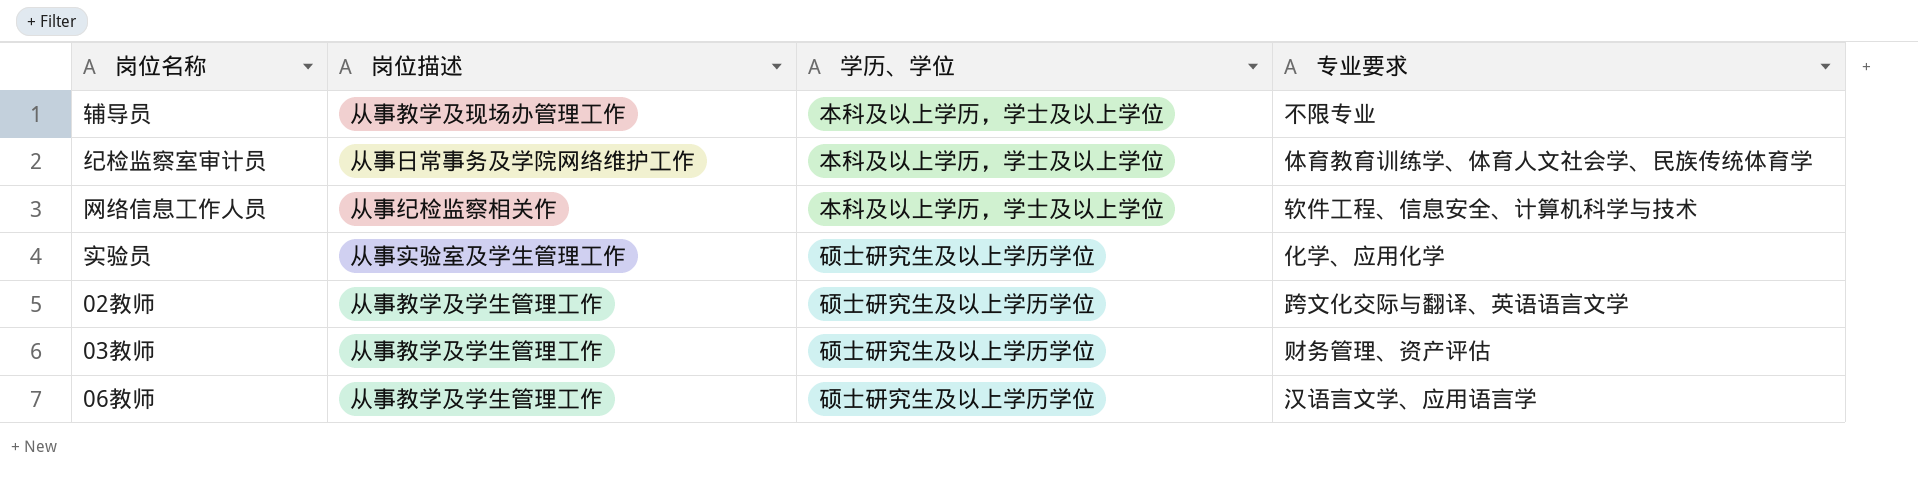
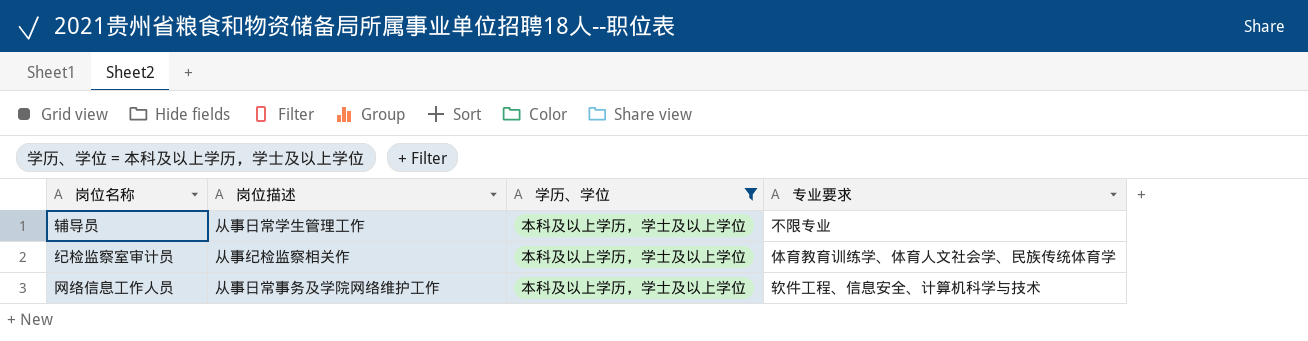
filter: none -> 学历、学位 = 本科及以上学历，学士及以上学位
辅导员 | 岗位描述: 从事教学及现场办管理工作 -> 从事日常学生管理工作
纪检监察室审计员 | 岗位描述: 从事日常事务及学院网络维护工作 -> 从事纪检监察相关作
网络信息工作人员 | 岗位描述: 从事纪检监察相关作 -> 从事日常事务及学院网络维护工作

